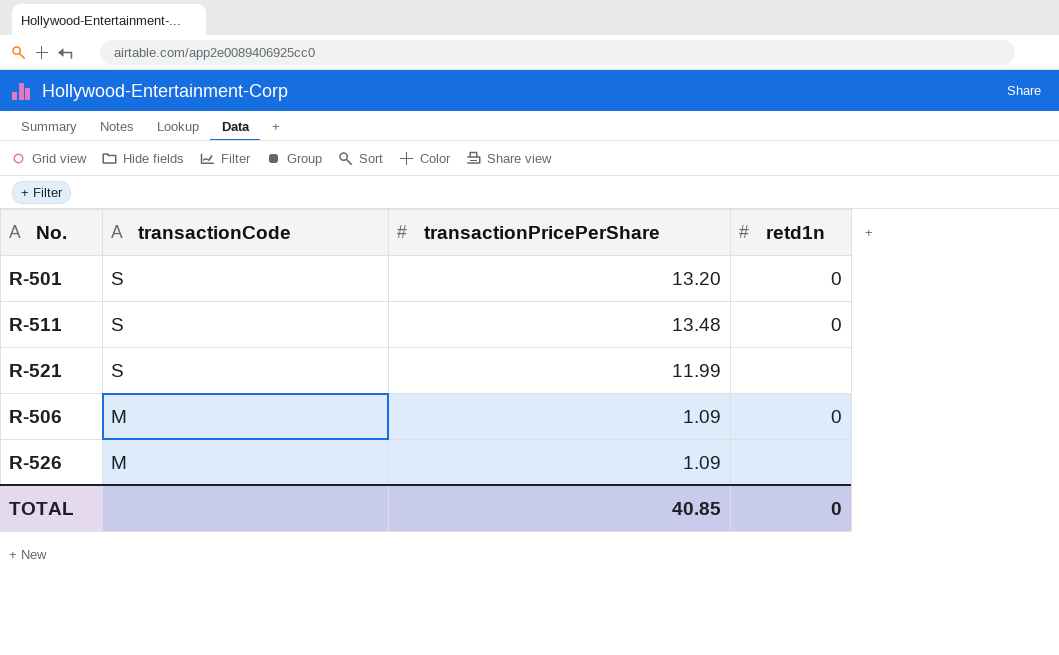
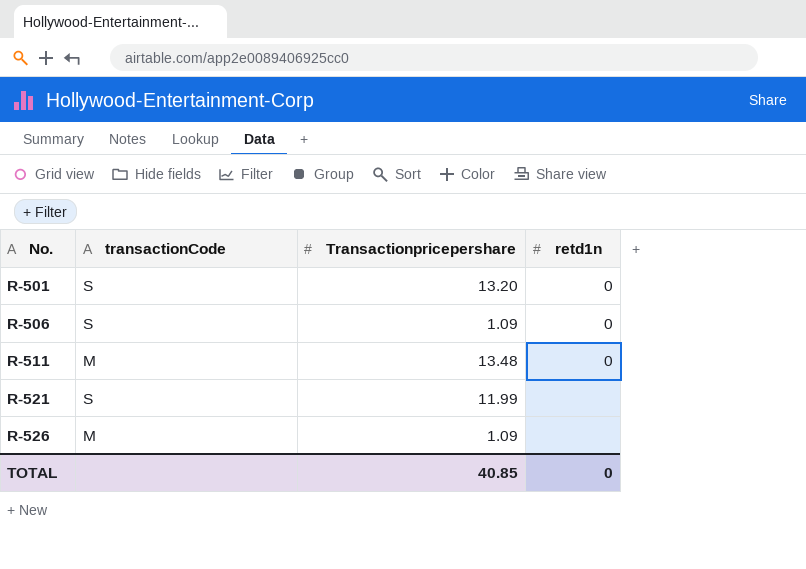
row order: transactionCode descending -> No. ascending
column name: transactionPricePerShare -> Transactionpricepershare
R-506 | transactionCode: M -> S
R-511 | transactionCode: S -> M

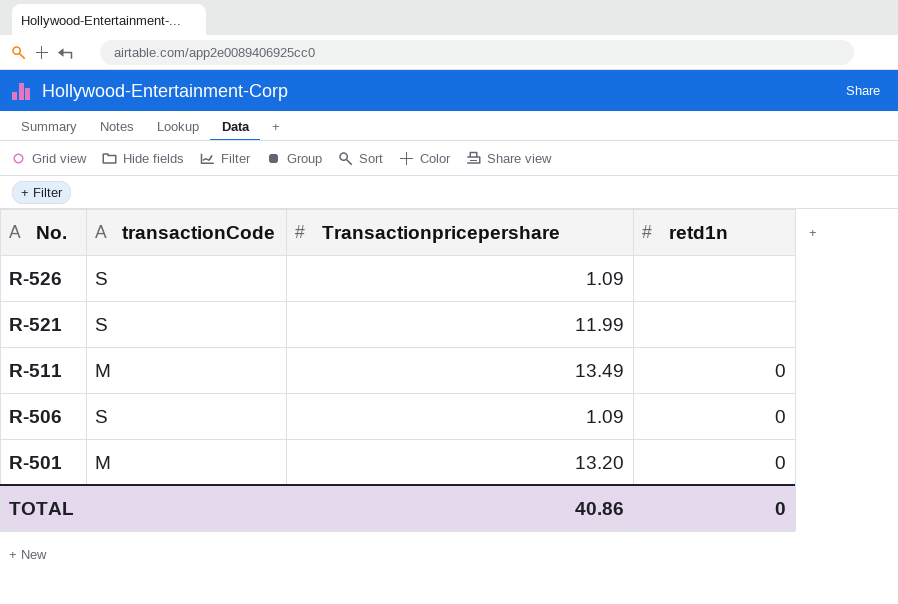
row order: No. ascending -> No. descending
R-526 | transactionCode: M -> S
R-511 | Transactionpricepershare: 13.48 -> 13.49
R-501 | transactionCode: S -> M
TOTAL | Transactionpricepershare: 40.85 -> 40.86

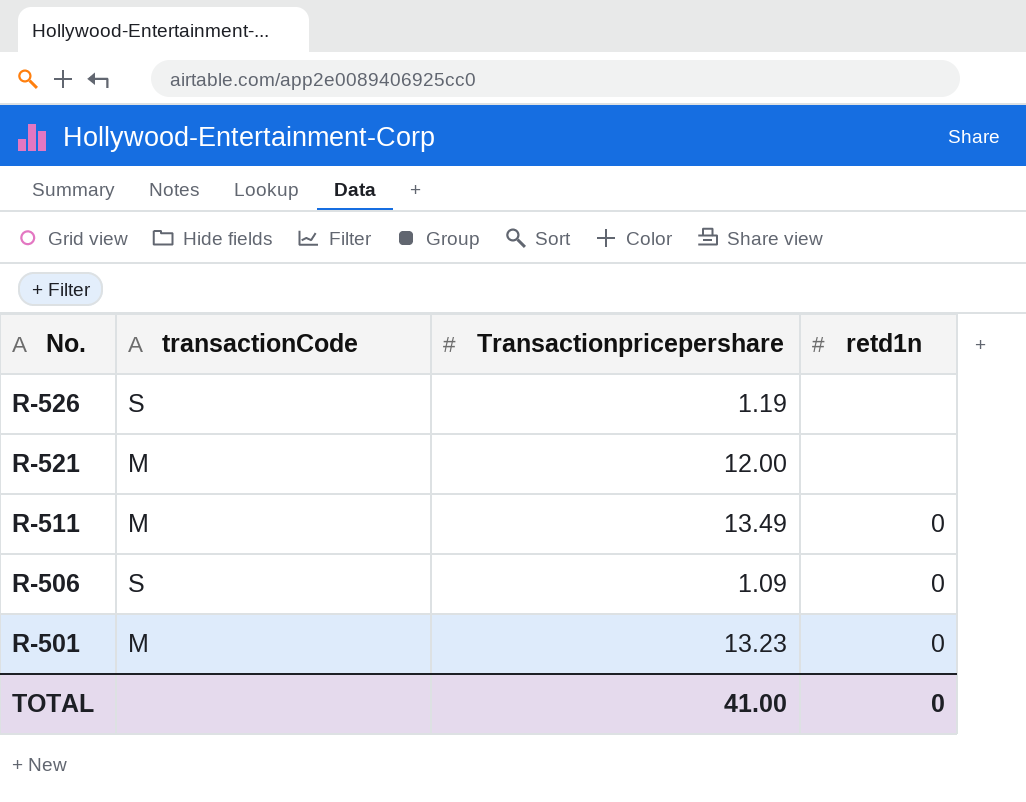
R-526 | Transactionpricepershare: 1.09 -> 1.19
R-521 | transactionCode: S -> M
R-521 | Transactionpricepershare: 11.99 -> 12.00
R-501 | Transactionpricepershare: 13.20 -> 13.23
TOTAL | Transactionpricepershare: 40.86 -> 41.00

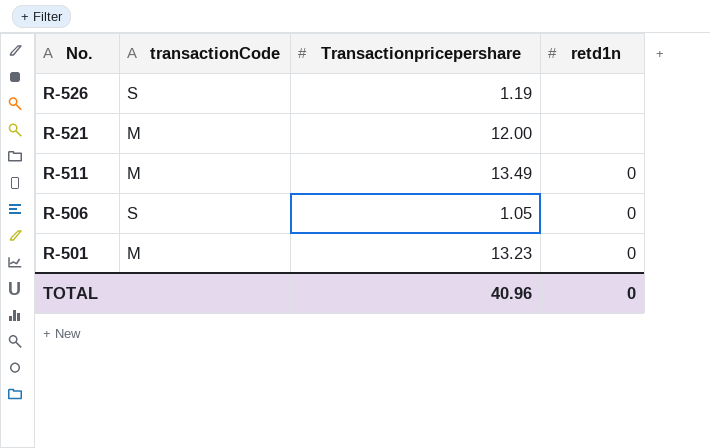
R-506 | Transactionpricepershare: 1.09 -> 1.05
TOTAL | Transactionpricepershare: 41.00 -> 40.96

